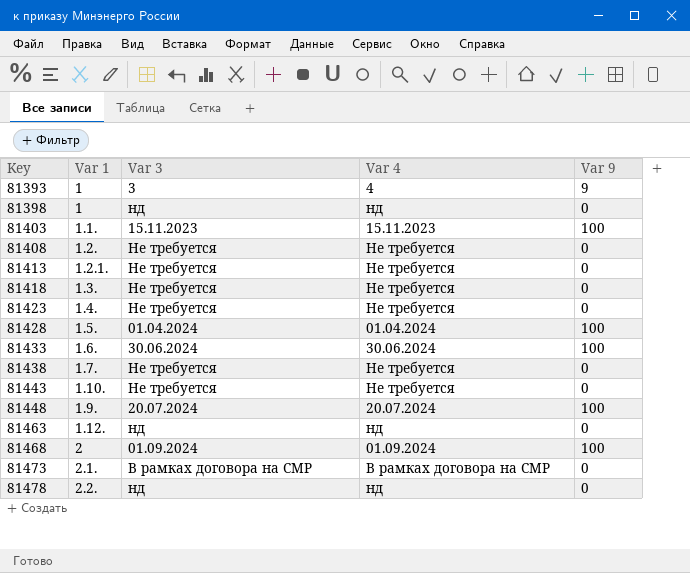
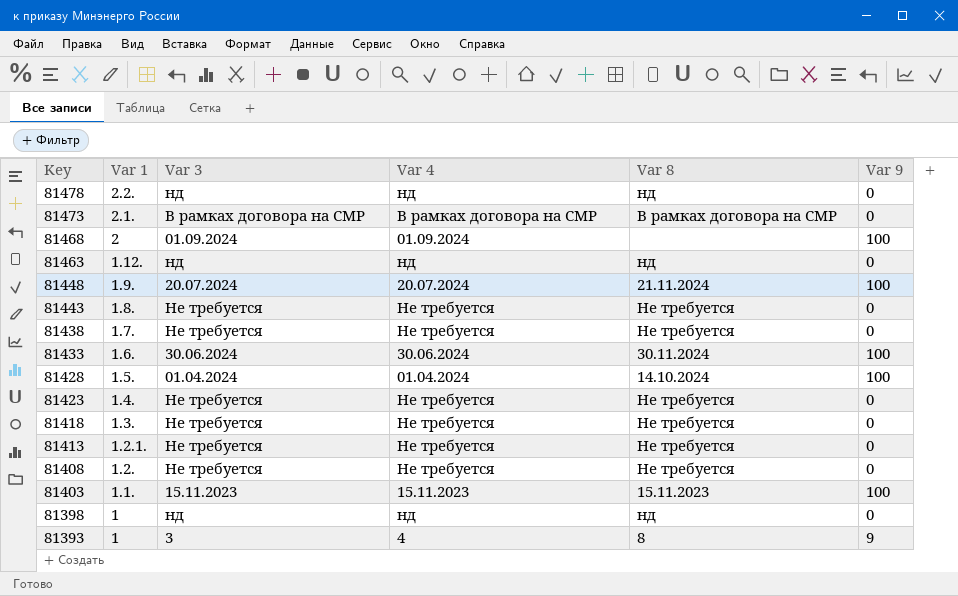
row order: Key ascending -> Key descending
column Var 8 | position: none -> 5
81443 | Var 1: 1.10. -> 1.8.

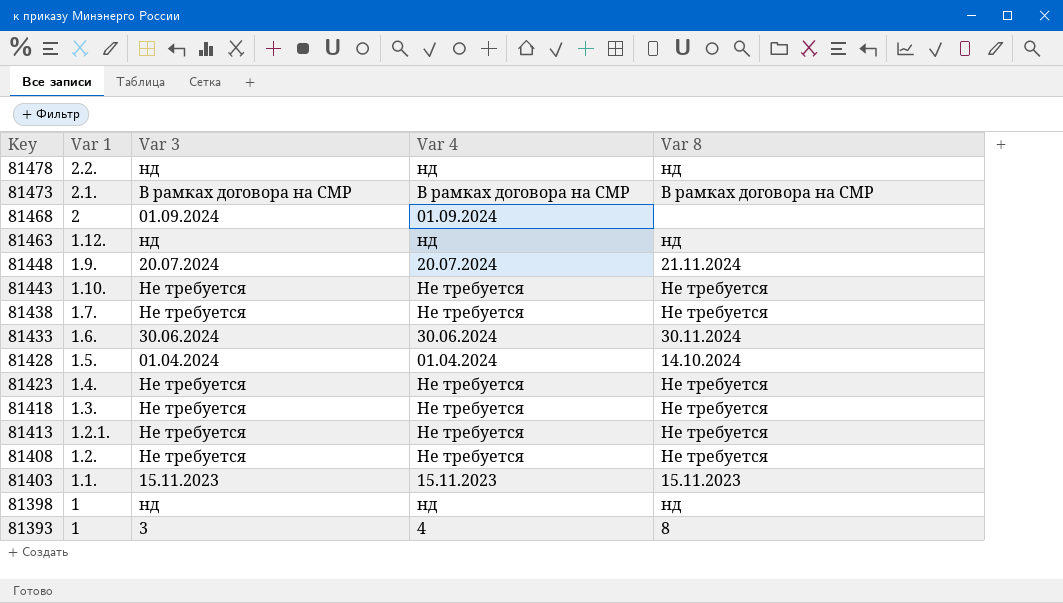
column Var 9 | position: 6 -> none
81443 | Var 1: 1.8. -> 1.10.

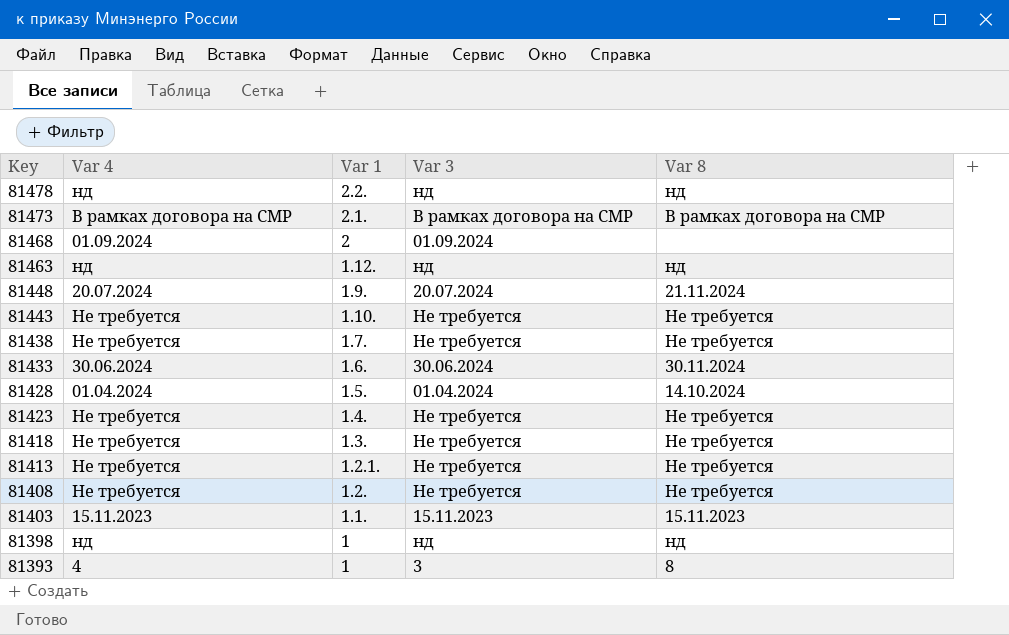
column Var 4 | position: 4 -> 2

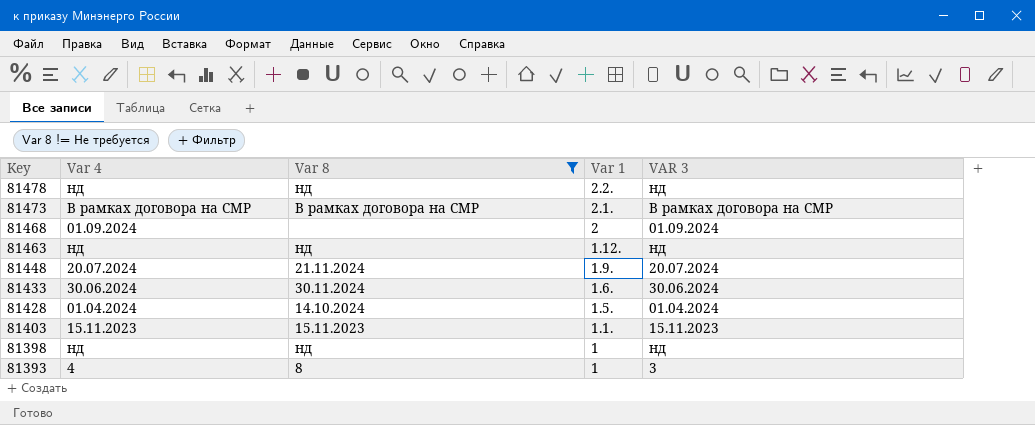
filter: none -> Var 8 != Не требуется
column Var 8 | position: 5 -> 3
column name: Var 3 -> VAR 3

